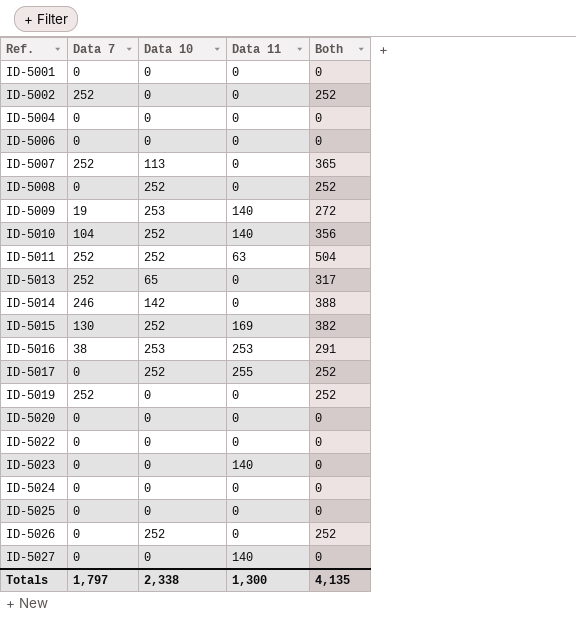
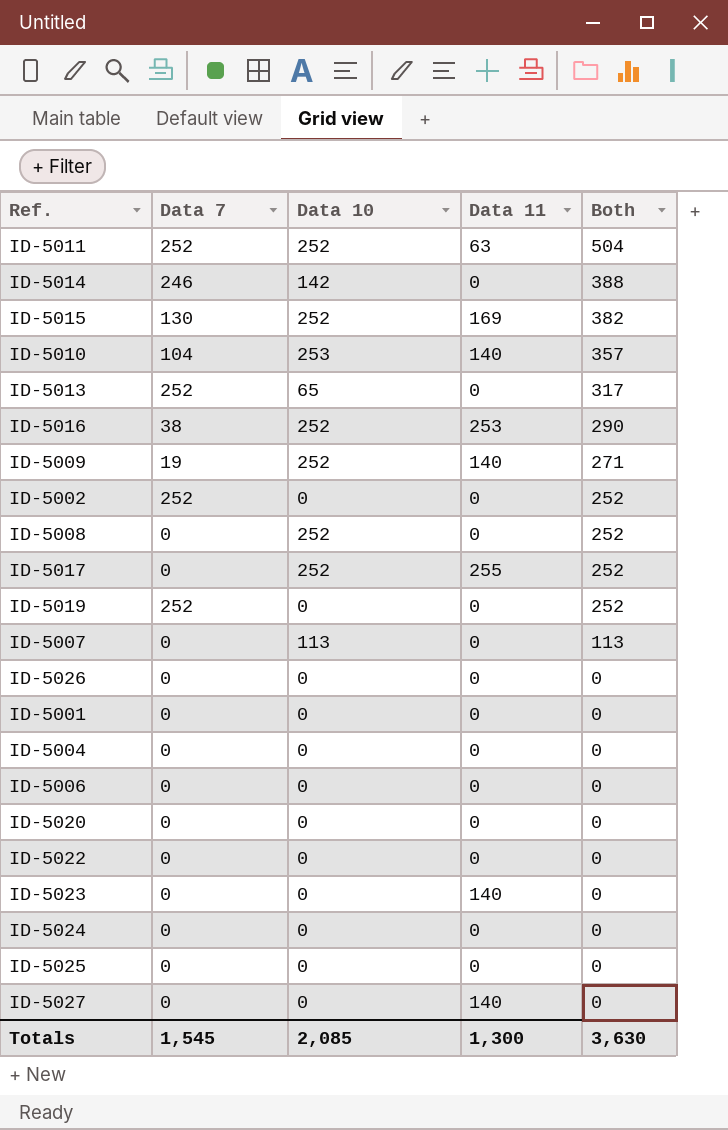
row order: Ref. ascending -> Both descending
ID-5010 | Data 10: 252 -> 253
ID-5010 | Both: 356 -> 357
ID-5016 | Data 10: 253 -> 252
ID-5016 | Both: 291 -> 290
ID-5009 | Data 10: 253 -> 252
ID-5009 | Both: 272 -> 271
ID-5007 | Data 7: 252 -> 0
ID-5007 | Both: 365 -> 113
ID-5026 | Data 10: 252 -> 0
ID-5026 | Both: 252 -> 0
Totals | Data 7: 1,797 -> 1,545
Totals | Data 10: 2,338 -> 2,085
Totals | Both: 4,135 -> 3,630

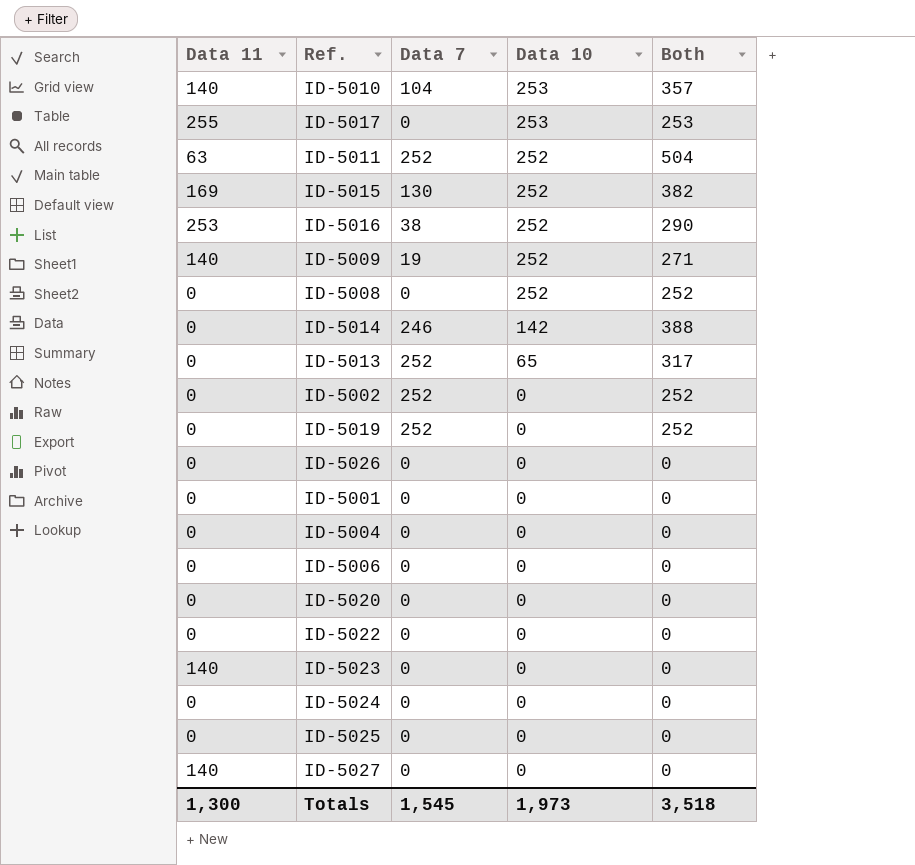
row order: Both descending -> Data 10 descending
column Data 11 | position: 4 -> 1
row ID-5007: 0 | 113 | 0 | 113 -> none
ID-5017 | Data 10: 252 -> 253
ID-5017 | Both: 252 -> 253
Totals | Data 10: 2,085 -> 1,973
Totals | Both: 3,630 -> 3,518

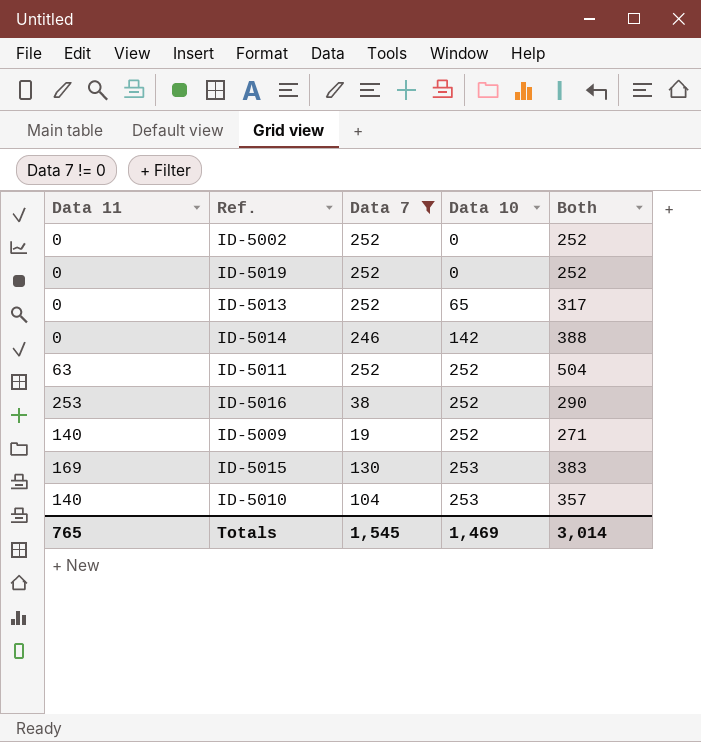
filter: none -> Data 7 != 0
row order: Data 10 descending -> Data 10 ascending
ID-5015 | Data 10: 252 -> 253
ID-5015 | Both: 382 -> 383
Totals | Data 11: 1,300 -> 765
Totals | Data 10: 1,973 -> 1,469
Totals | Both: 3,518 -> 3,014

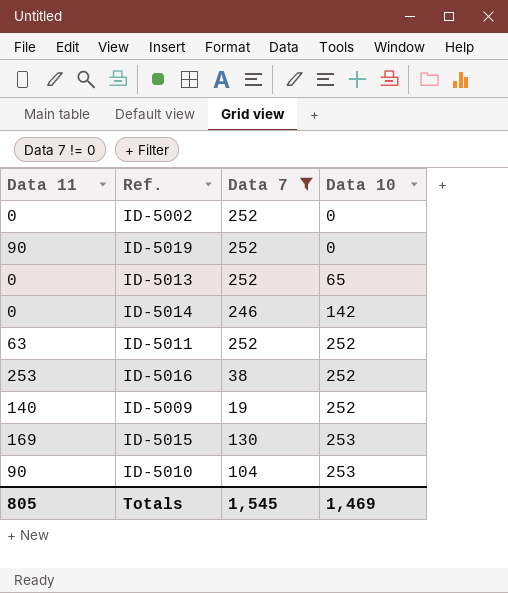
column Both | formula: [Data 7] + [Data 10] -> none
ID-5019 | Data 11: 0 -> 90
ID-5010 | Data 11: 140 -> 90
Totals | Data 11: 765 -> 805

